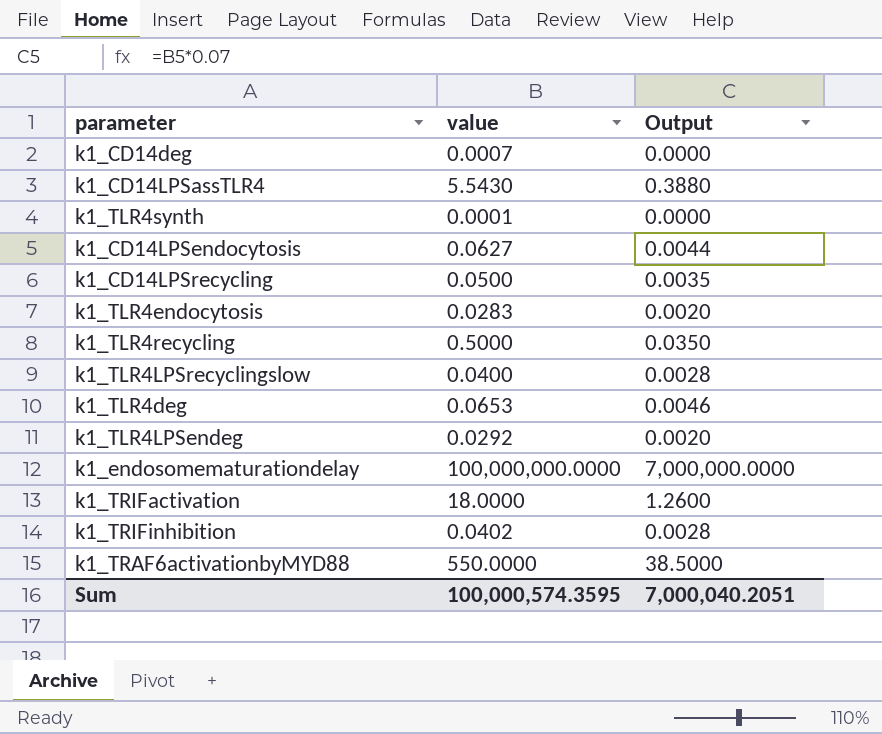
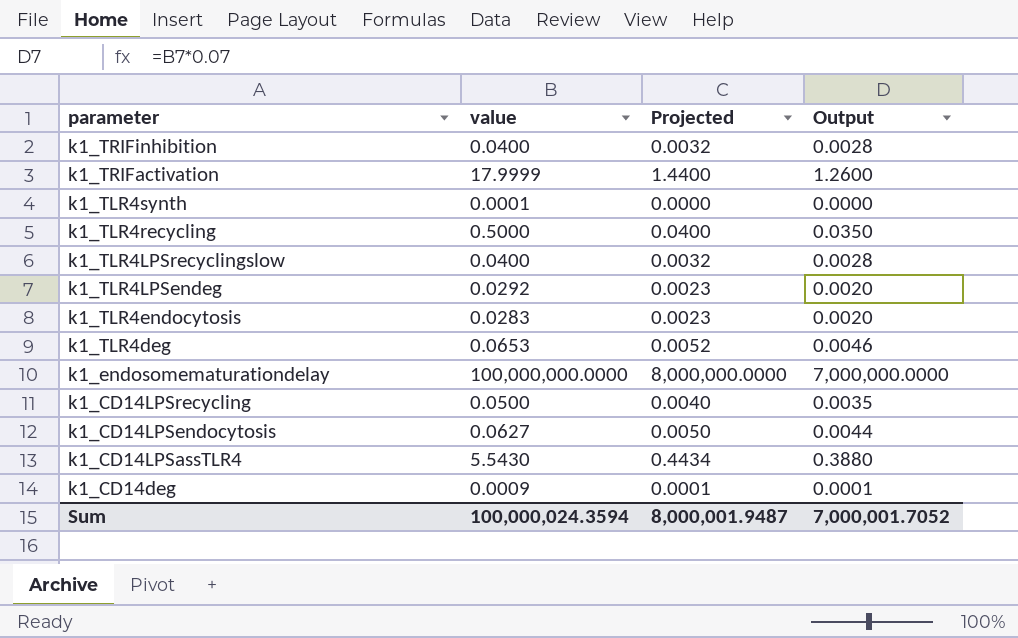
row order: none -> parameter descending
column Projected | formula: none -> [value] * 0.08
row k1_TRAF6activationbyMYD88: 550.0000 | 38.5000 -> none
k1_TRIFinhibition | value: 0.0402 -> 0.0400
k1_TRIFactivation | value: 18.0000 -> 17.9999
k1_CD14deg | value: 0.0007 -> 0.0009
k1_CD14deg | Output: 0.0000 -> 0.0001
Sum | value: 100,000,574.3595 -> 100,000,024.3594
Sum | Output: 7,000,040.2051 -> 7,000,001.7052

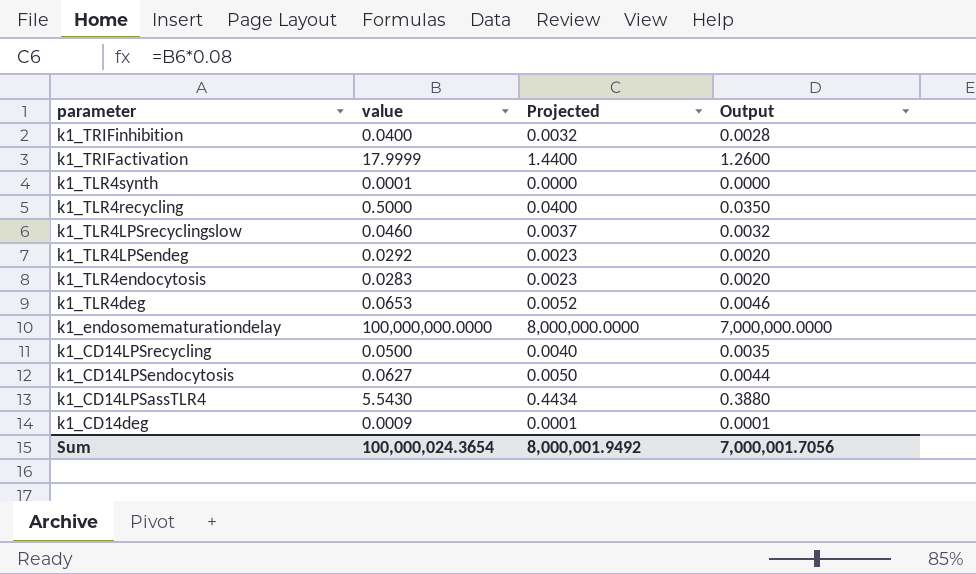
k1_TLR4LPSrecyclingslow | value: 0.0400 -> 0.0460
k1_TLR4LPSrecyclingslow | Projected: 0.0032 -> 0.0037
k1_TLR4LPSrecyclingslow | Output: 0.0028 -> 0.0032
Sum | value: 100,000,024.3594 -> 100,000,024.3654
Sum | Projected: 8,000,001.9487 -> 8,000,001.9492
Sum | Output: 7,000,001.7052 -> 7,000,001.7056

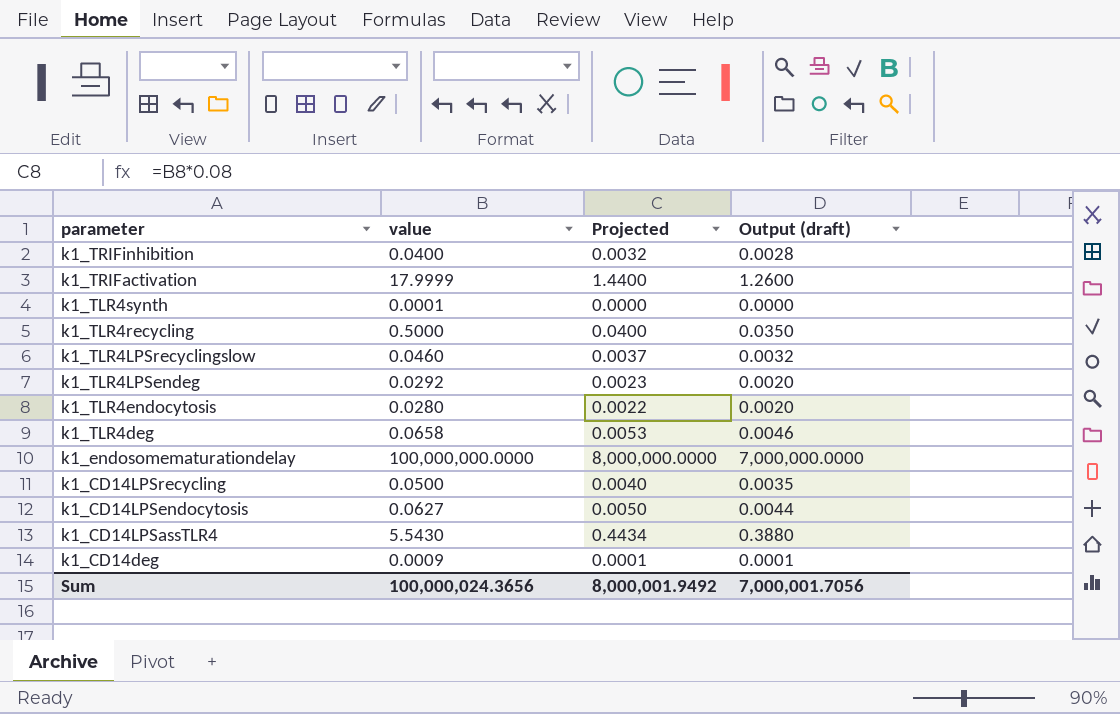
column name: Output -> Output (draft)
k1_TLR4endocytosis | value: 0.0283 -> 0.0280
k1_TLR4endocytosis | Projected: 0.0023 -> 0.0022
k1_TLR4deg | value: 0.0653 -> 0.0658
k1_TLR4deg | Projected: 0.0052 -> 0.0053
Sum | value: 100,000,024.3654 -> 100,000,024.3656

